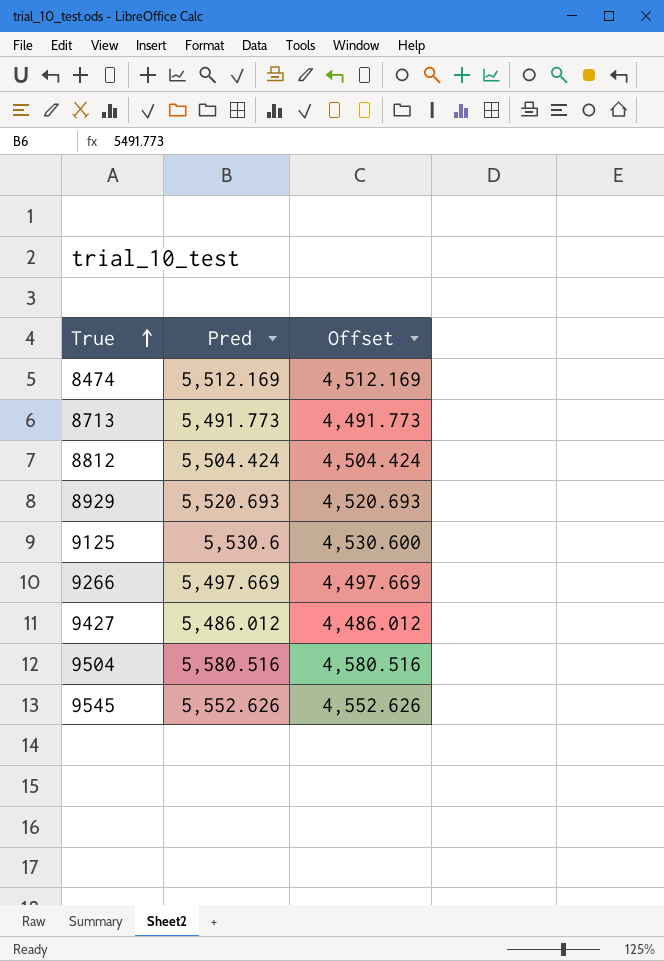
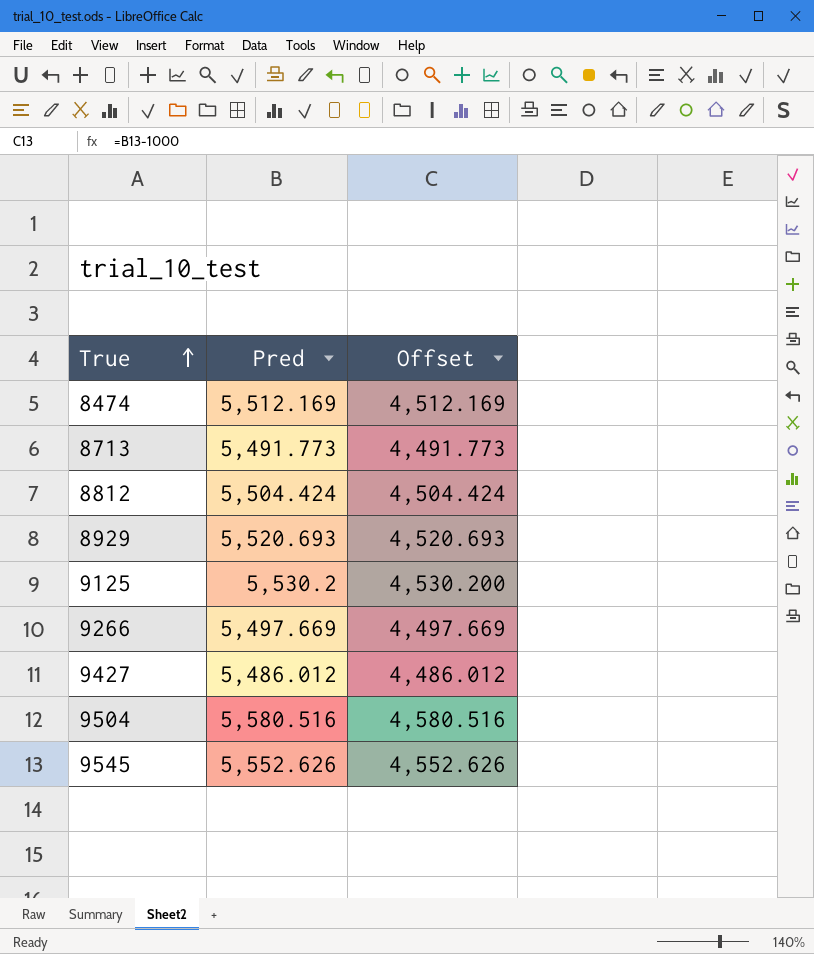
9125 | Pred: 5,530.6 -> 5,530.2
9125 | Offset: 4,530.600 -> 4,530.200

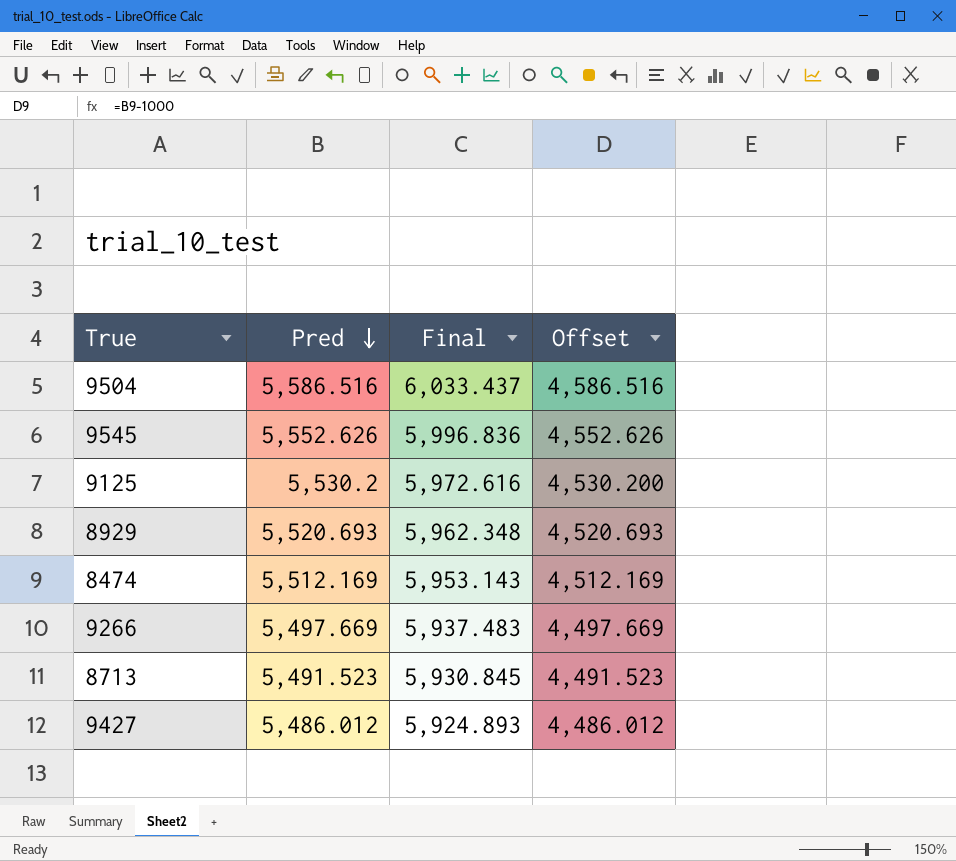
row order: True ascending -> Pred descending
column Final | formula: none -> [Pred] * 1.08
row 8812: 5,504.424 | 4,504.424 -> none
9504 | Pred: 5,580.516 -> 5,586.516
9504 | Offset: 4,580.516 -> 4,586.516
8713 | Pred: 5,491.773 -> 5,491.523
8713 | Offset: 4,491.773 -> 4,491.523

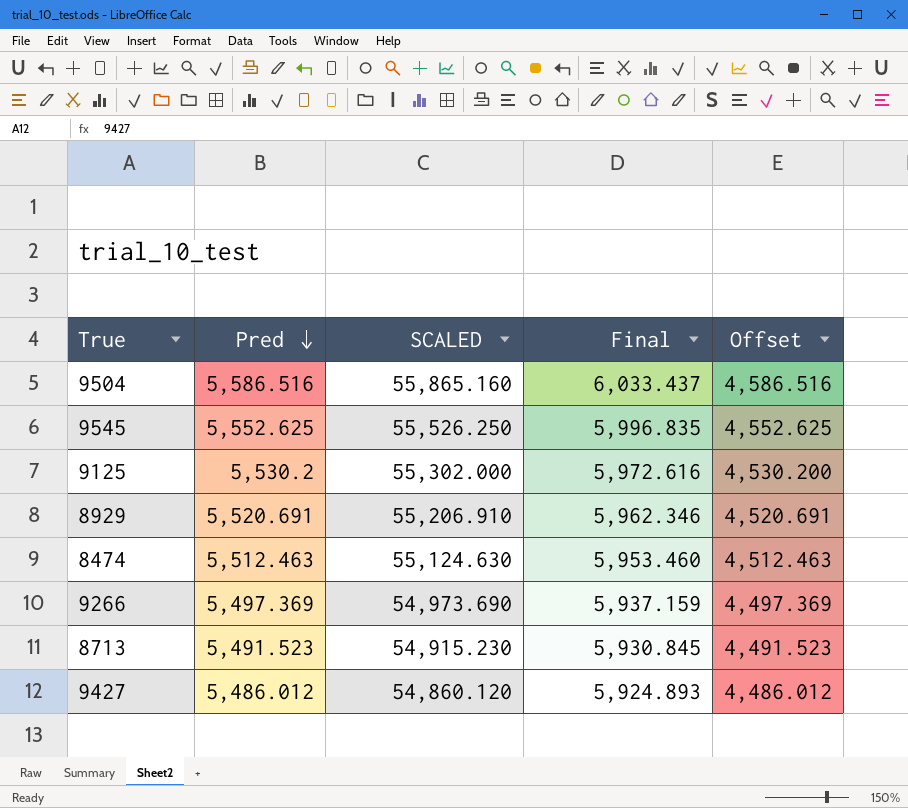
column SCALED | formula: none -> [Pred] * 10
9545 | Pred: 5,552.626 -> 5,552.625
9545 | Final: 5,996.836 -> 5,996.835
9545 | Offset: 4,552.626 -> 4,552.625
8929 | Pred: 5,520.693 -> 5,520.691
8929 | Final: 5,962.348 -> 5,962.346
8929 | Offset: 4,520.693 -> 4,520.691
8474 | Pred: 5,512.169 -> 5,512.463
8474 | Final: 5,953.143 -> 5,953.460
8474 | Offset: 4,512.169 -> 4,512.463
9266 | Pred: 5,497.669 -> 5,497.369
9266 | Final: 5,937.483 -> 5,937.159
9266 | Offset: 4,497.669 -> 4,497.369

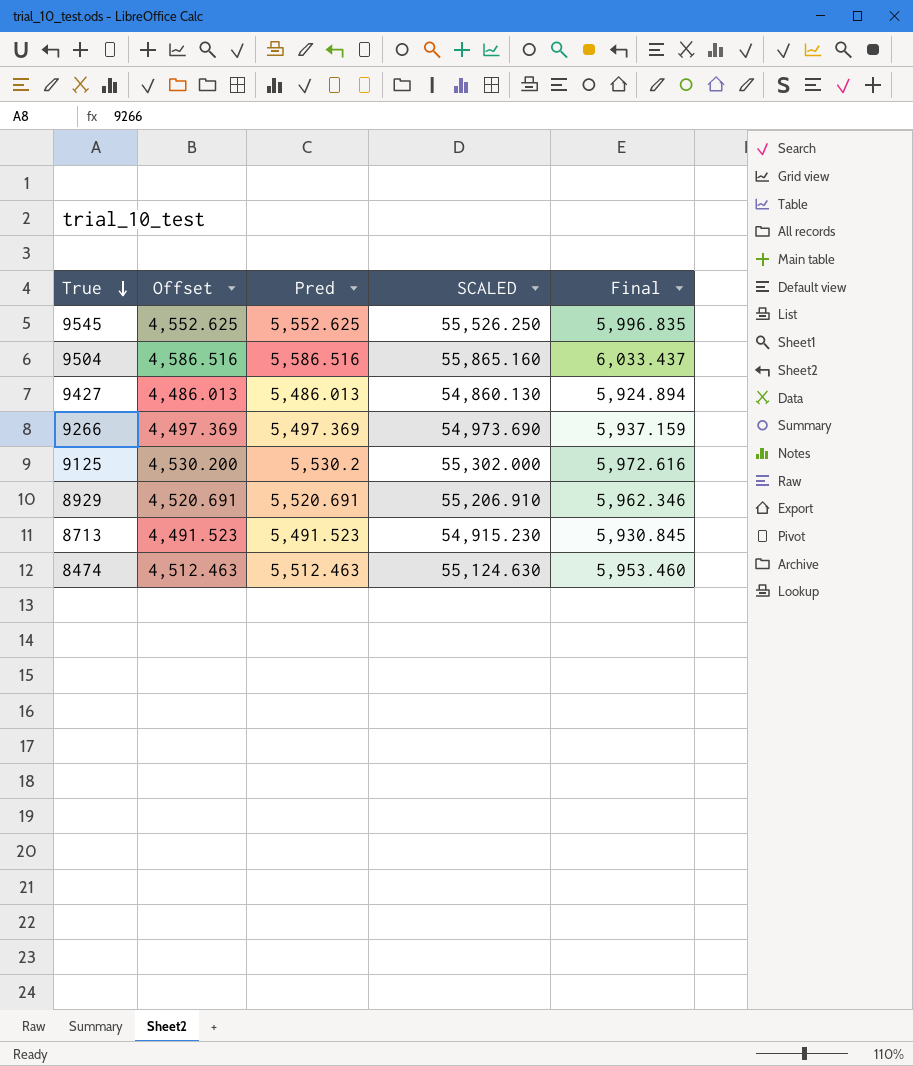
row order: Pred descending -> True descending
column Offset | position: 5 -> 2
9427 | Offset: 4,486.012 -> 4,486.013
9427 | Pred: 5,486.012 -> 5,486.013
9427 | SCALED: 54,860.120 -> 54,860.130
9427 | Final: 5,924.893 -> 5,924.894

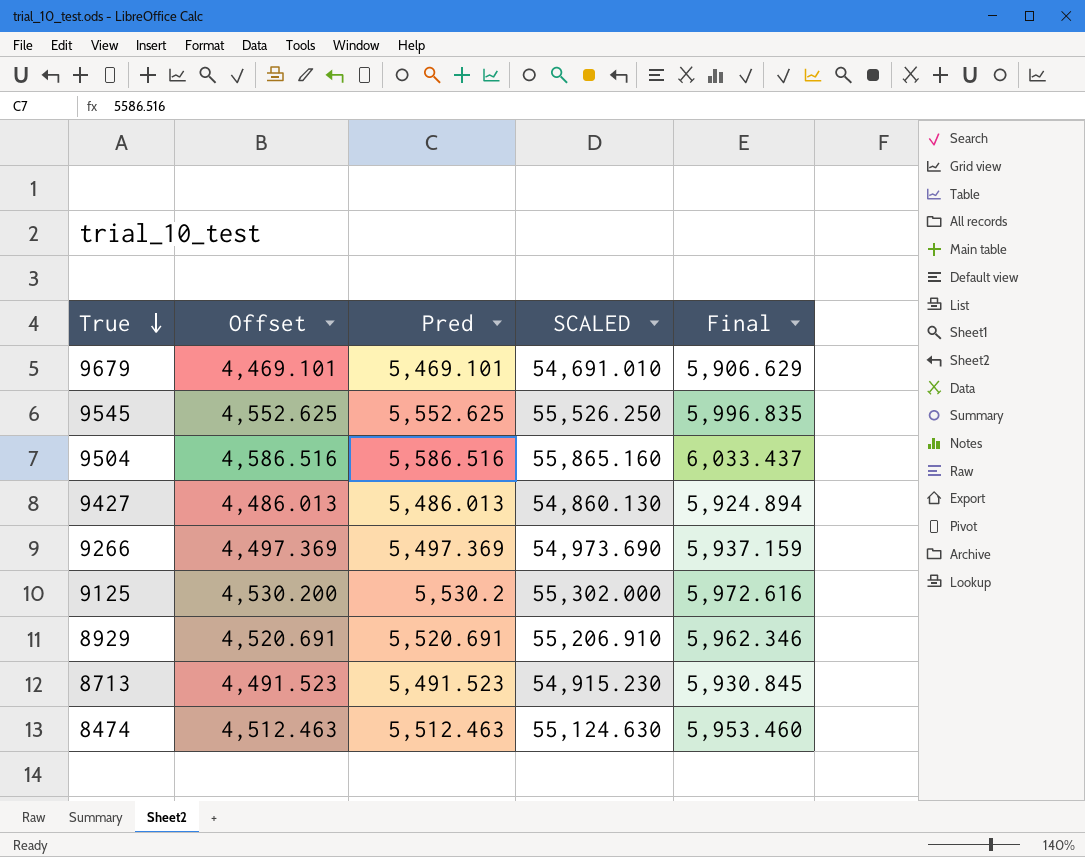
row 9679: none -> 4,469.101 | 5,469.101 | 54,691.010 | 5,906.629

